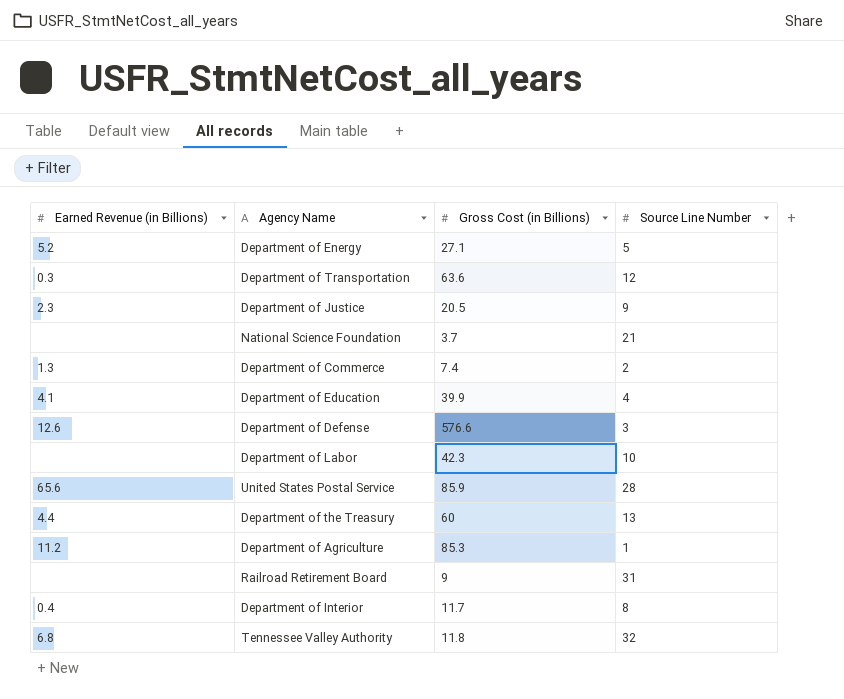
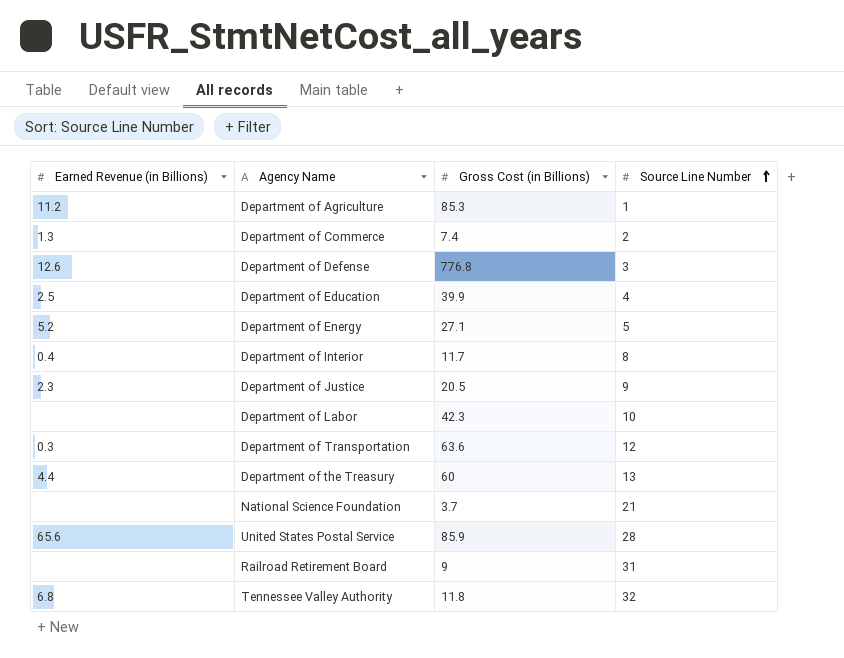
row order: none -> Source Line Number ascending
Department of Defense | Gross Cost (in Billions): 576.6 -> 776.8
Department of Education | Earned Revenue (in Billions): 4.1 -> 2.5

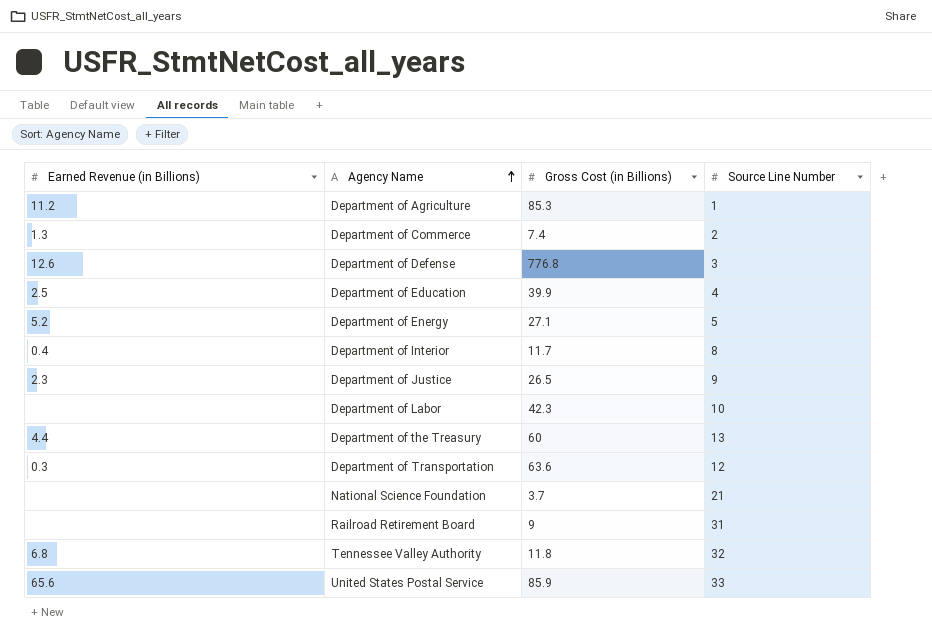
row order: Source Line Number ascending -> Agency Name ascending
Department of Justice | Gross Cost (in Billions): 20.5 -> 26.5
United States Postal Service | Source Line Number: 28 -> 33

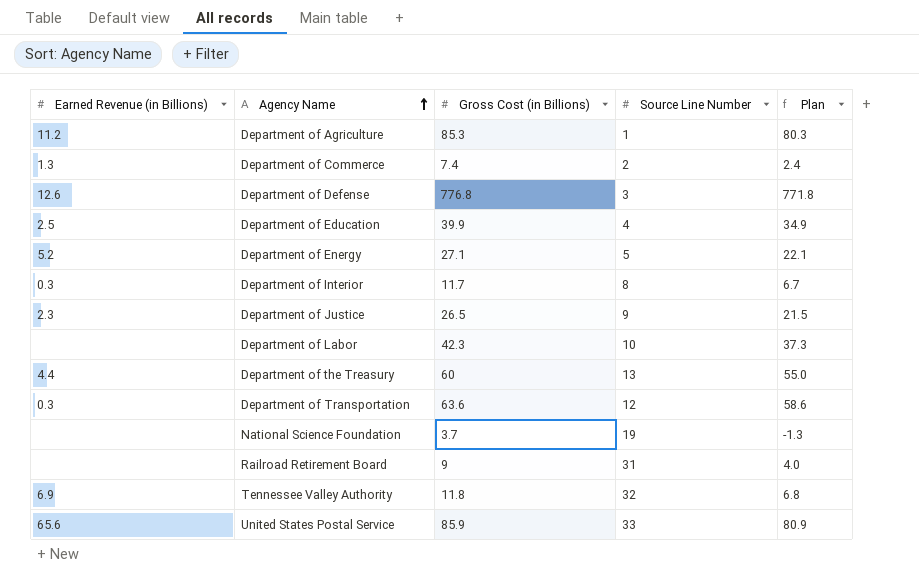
column Plan | formula: none -> [Gross Cost (in Billions)] - 5
Department of Interior | Earned Revenue (in Billions): 0.4 -> 0.3
National Science Foundation | Source Line Number: 21 -> 19
Tennessee Valley Authority | Earned Revenue (in Billions): 6.8 -> 6.9

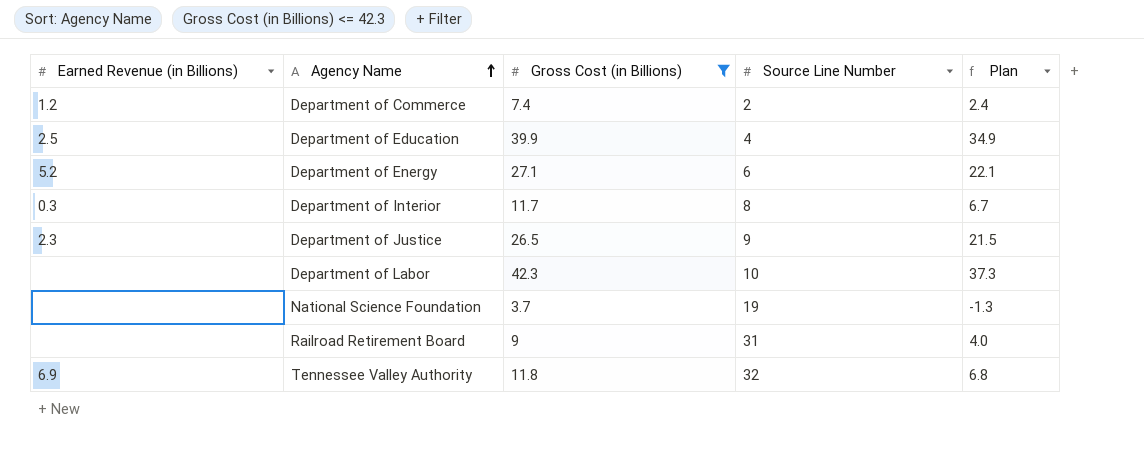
filter: none -> Gross Cost (in Billions) <= 42.3
Department of Commerce | Earned Revenue (in Billions): 1.3 -> 1.2
Department of Energy | Source Line Number: 5 -> 6

